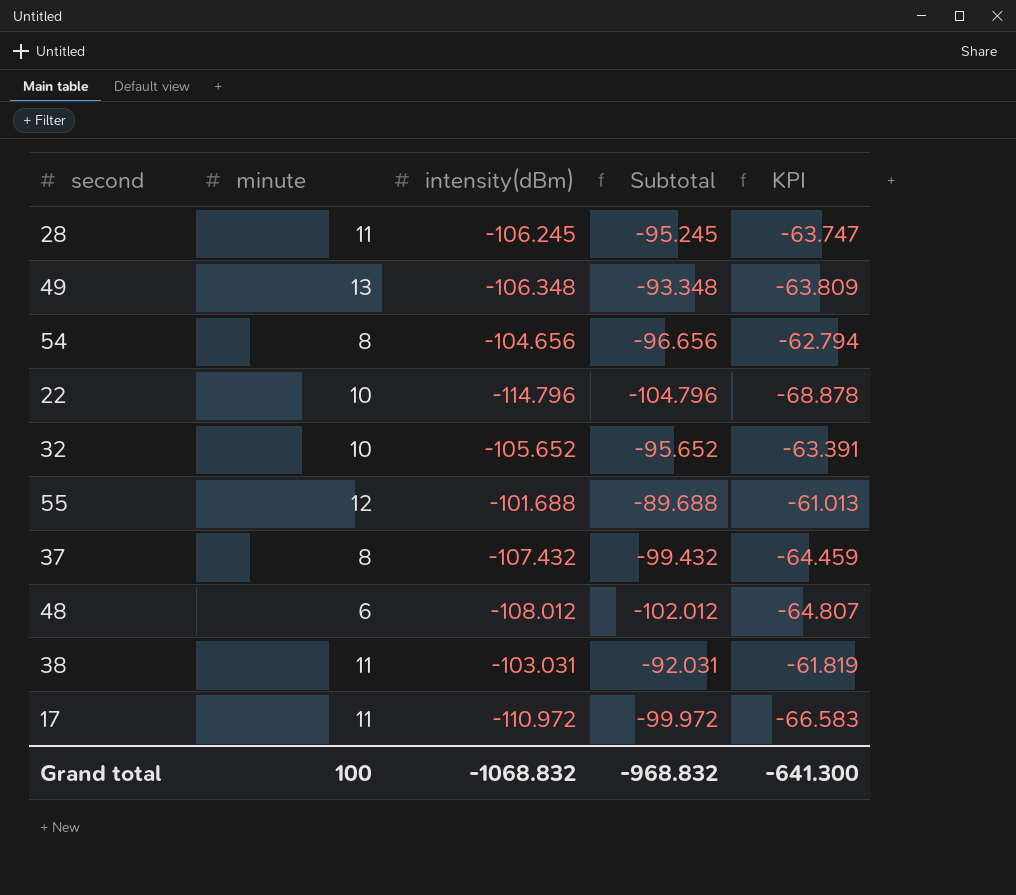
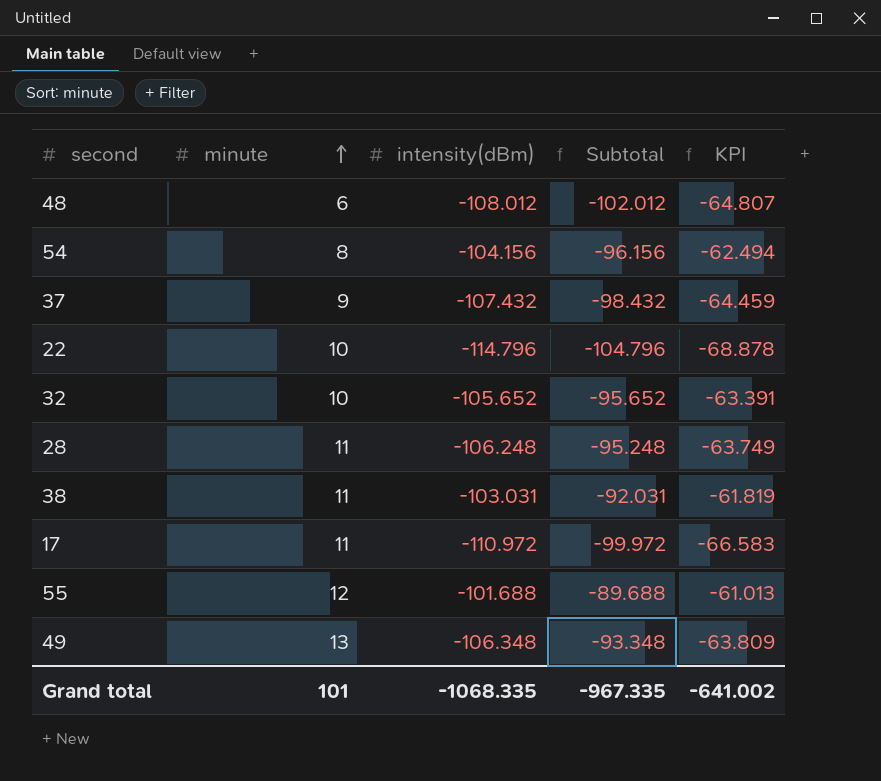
row order: none -> minute ascending
54 | intensity(dBm): -104.656 -> -104.156
54 | Subtotal: -96.656 -> -96.156
54 | KPI: -62.794 -> -62.494
37 | minute: 8 -> 9
37 | Subtotal: -99.432 -> -98.432
28 | intensity(dBm): -106.245 -> -106.248
28 | Subtotal: -95.245 -> -95.248
28 | KPI: -63.747 -> -63.749
Grand total | minute: 100 -> 101
Grand total | intensity(dBm): -1068.832 -> -1068.335
Grand total | Subtotal: -968.832 -> -967.335
Grand total | KPI: -641.300 -> -641.002

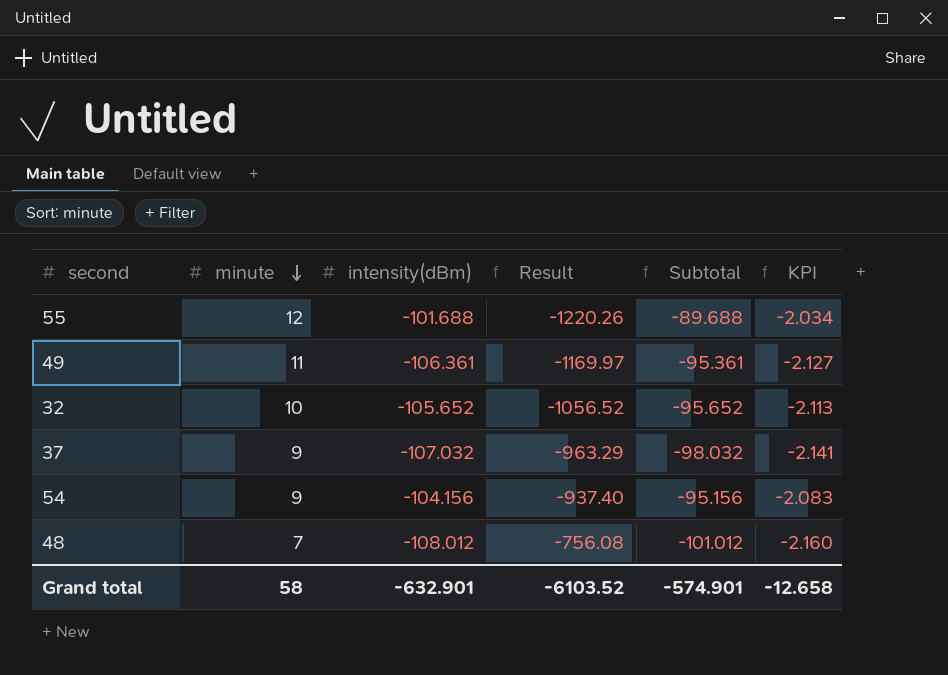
row order: minute ascending -> minute descending
column Result | formula: none -> [minute] * [intensity(dBm)]
column KPI | formula: [intensity(dBm)] * 0.6 -> [intensity(dBm)] * 0.02
row 22: 10 | -114.796 | -104.796 | -68.878 -> none
row 28: 11 | -106.248 | -95.248 | -63.749 -> none
row 38: 11 | -103.031 | -92.031 | -61.819 -> none
row 17: 11 | -110.972 | -99.972 | -66.583 -> none
49 | minute: 13 -> 11
49 | intensity(dBm): -106.348 -> -106.361
49 | Subtotal: -93.348 -> -95.361
37 | intensity(dBm): -107.432 -> -107.032
37 | Subtotal: -98.432 -> -98.032
54 | minute: 8 -> 9
54 | Subtotal: -96.156 -> -95.156
48 | minute: 6 -> 7
48 | Subtotal: -102.012 -> -101.012
Grand total | minute: 101 -> 58
Grand total | intensity(dBm): -1068.335 -> -632.901
Grand total | Subtotal: -967.335 -> -574.901
Grand total | KPI: -641.002 -> -12.658

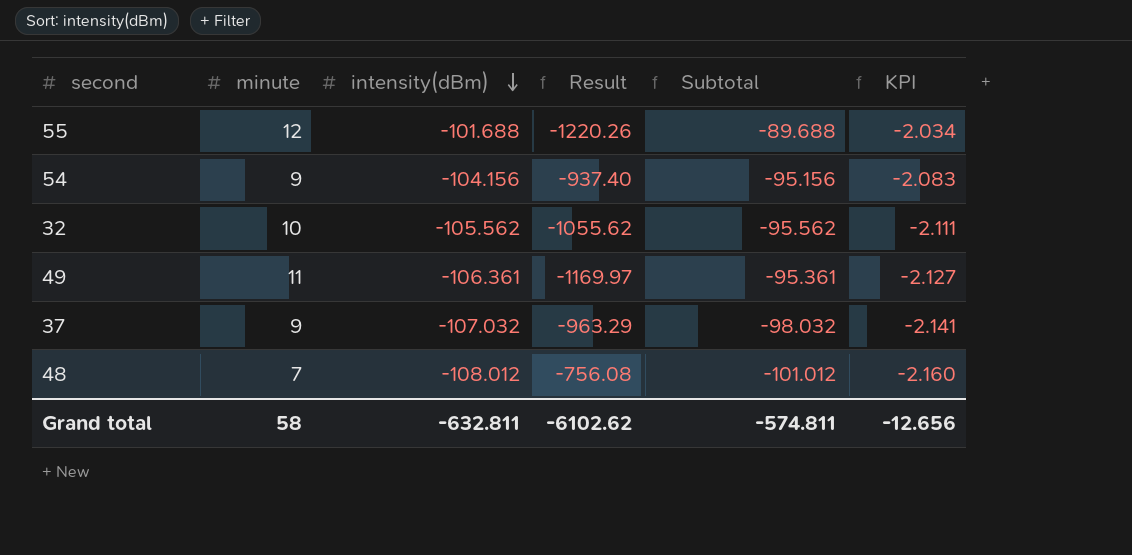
row order: minute descending -> intensity(dBm) descending
32 | intensity(dBm): -105.652 -> -105.562
32 | Result: -1056.52 -> -1055.62
32 | Subtotal: -95.652 -> -95.562
32 | KPI: -2.113 -> -2.111
Grand total | intensity(dBm): -632.901 -> -632.811
Grand total | Result: -6103.52 -> -6102.62
Grand total | Subtotal: -574.901 -> -574.811
Grand total | KPI: -12.658 -> -12.656

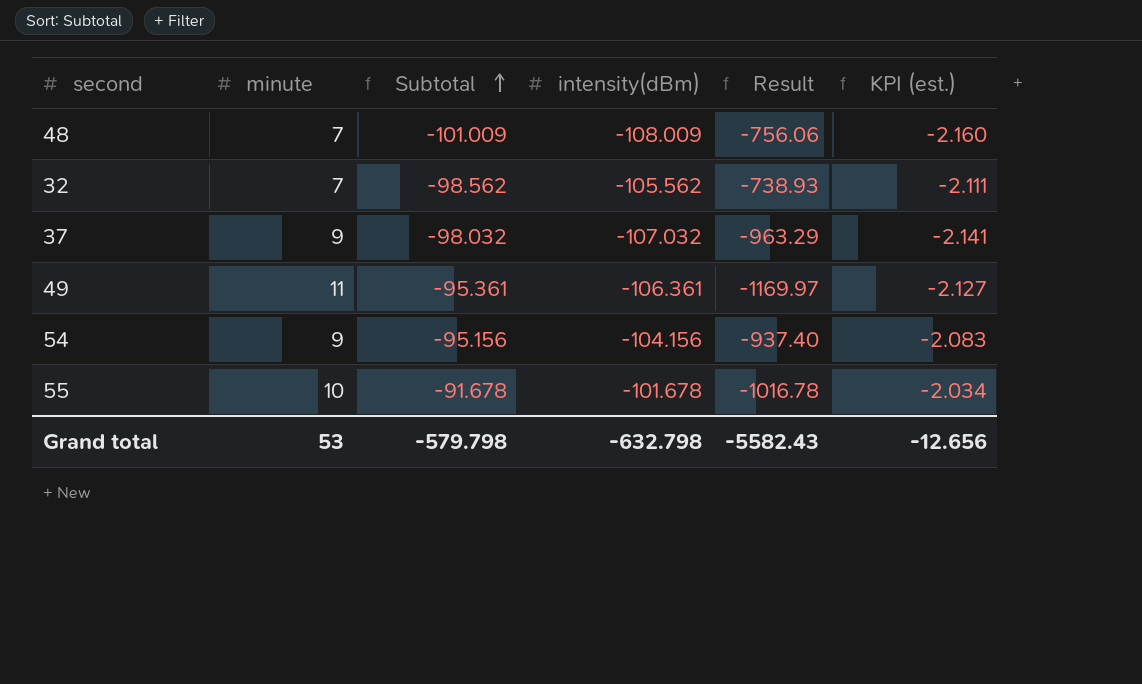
row order: intensity(dBm) descending -> Subtotal ascending
column Subtotal | position: 5 -> 3
column name: KPI -> KPI (est.)
48 | Subtotal: -101.012 -> -101.009
48 | intensity(dBm): -108.012 -> -108.009
48 | Result: -756.08 -> -756.06
32 | minute: 10 -> 7
32 | Subtotal: -95.562 -> -98.562
32 | Result: -1055.62 -> -738.93
55 | minute: 12 -> 10
55 | Subtotal: -89.688 -> -91.678
55 | intensity(dBm): -101.688 -> -101.678
55 | Result: -1220.26 -> -1016.78
Grand total | minute: 58 -> 53
Grand total | Subtotal: -574.811 -> -579.798
Grand total | intensity(dBm): -632.811 -> -632.798
Grand total | Result: -6102.62 -> -5582.43

